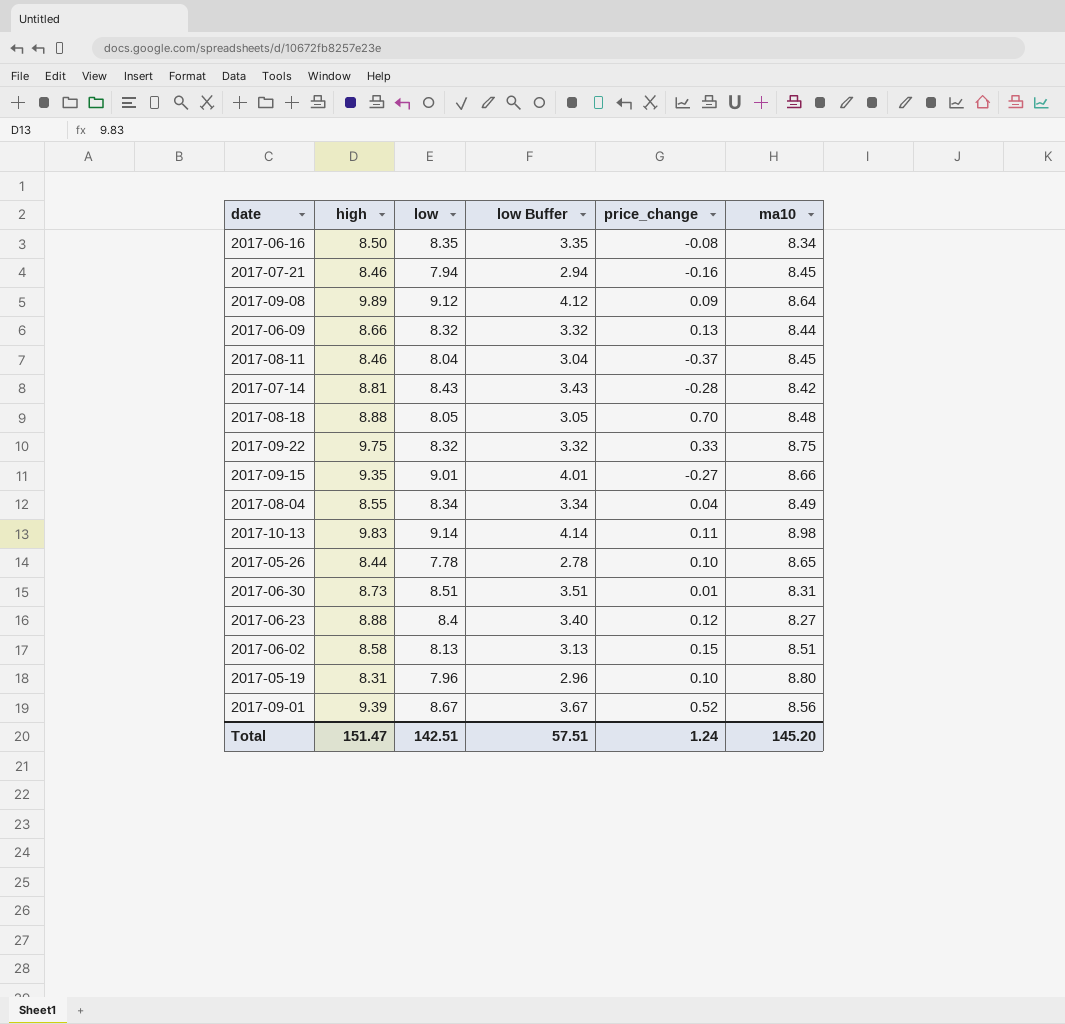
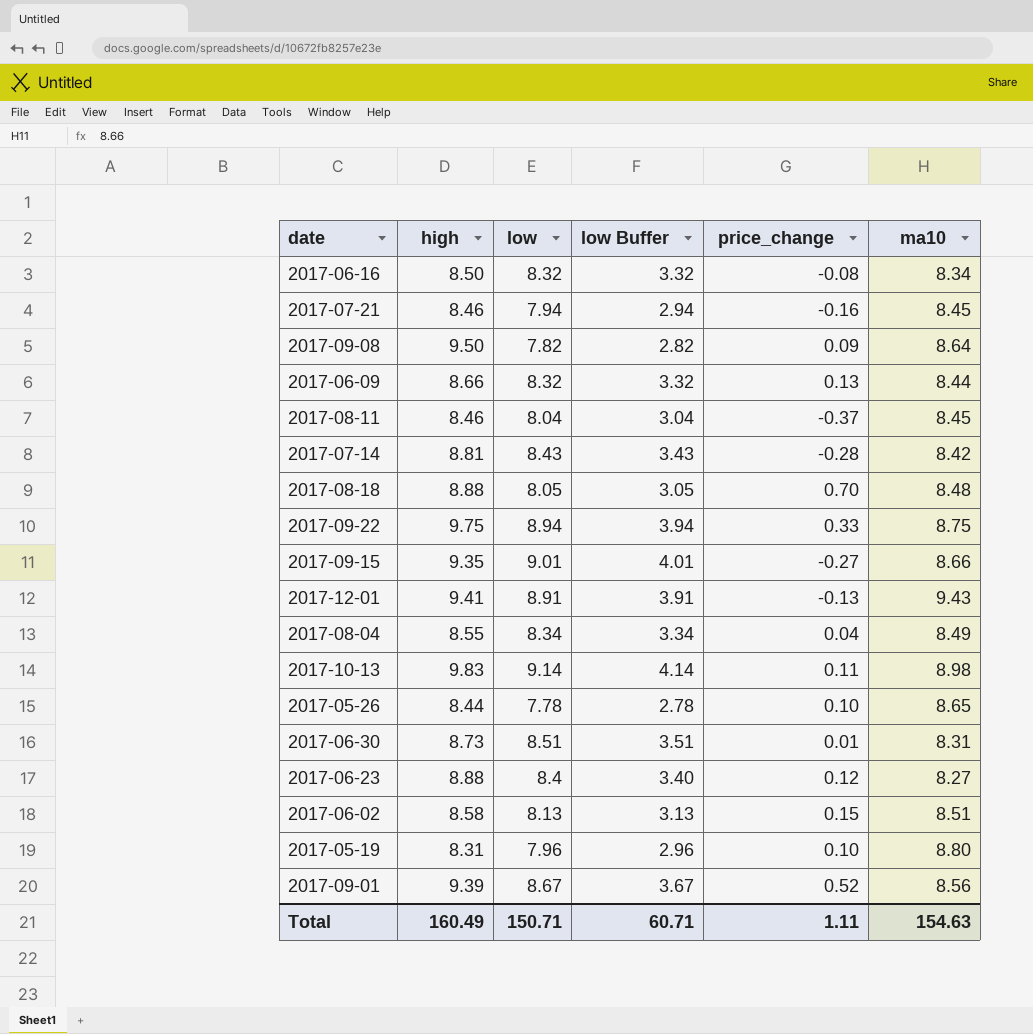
2017-06-16 | low: 8.35 -> 8.32
2017-06-16 | low Buffer: 3.35 -> 3.32
2017-09-08 | high: 9.89 -> 9.50
2017-09-08 | low: 9.12 -> 7.82
2017-09-08 | low Buffer: 4.12 -> 2.82
2017-09-22 | low: 8.32 -> 8.94
2017-09-22 | low Buffer: 3.32 -> 3.94
row 2017-12-01: none -> 9.41 | 8.91 | 3.91 | -0.13 | 9.43
Total | high: 151.47 -> 160.49
Total | low: 142.51 -> 150.71
Total | low Buffer: 57.51 -> 60.71
Total | price_change: 1.24 -> 1.11
Total | ma10: 145.20 -> 154.63

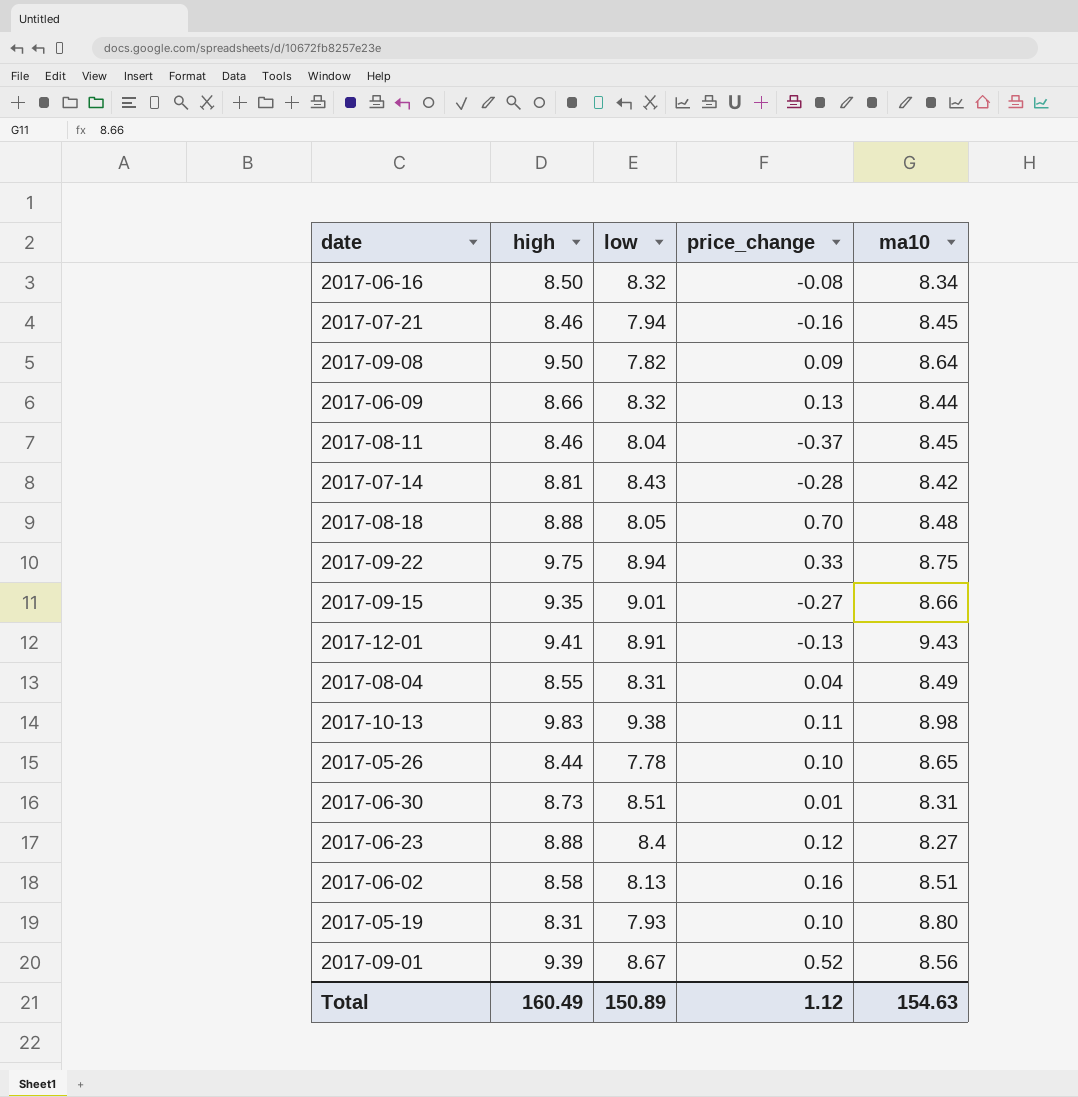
column low Buffer | formula: [low] - 5 -> none
2017-08-04 | low: 8.34 -> 8.31
2017-10-13 | low: 9.14 -> 9.38
2017-06-02 | price_change: 0.15 -> 0.16
2017-05-19 | low: 7.96 -> 7.93
Total | low: 150.71 -> 150.89
Total | price_change: 1.11 -> 1.12

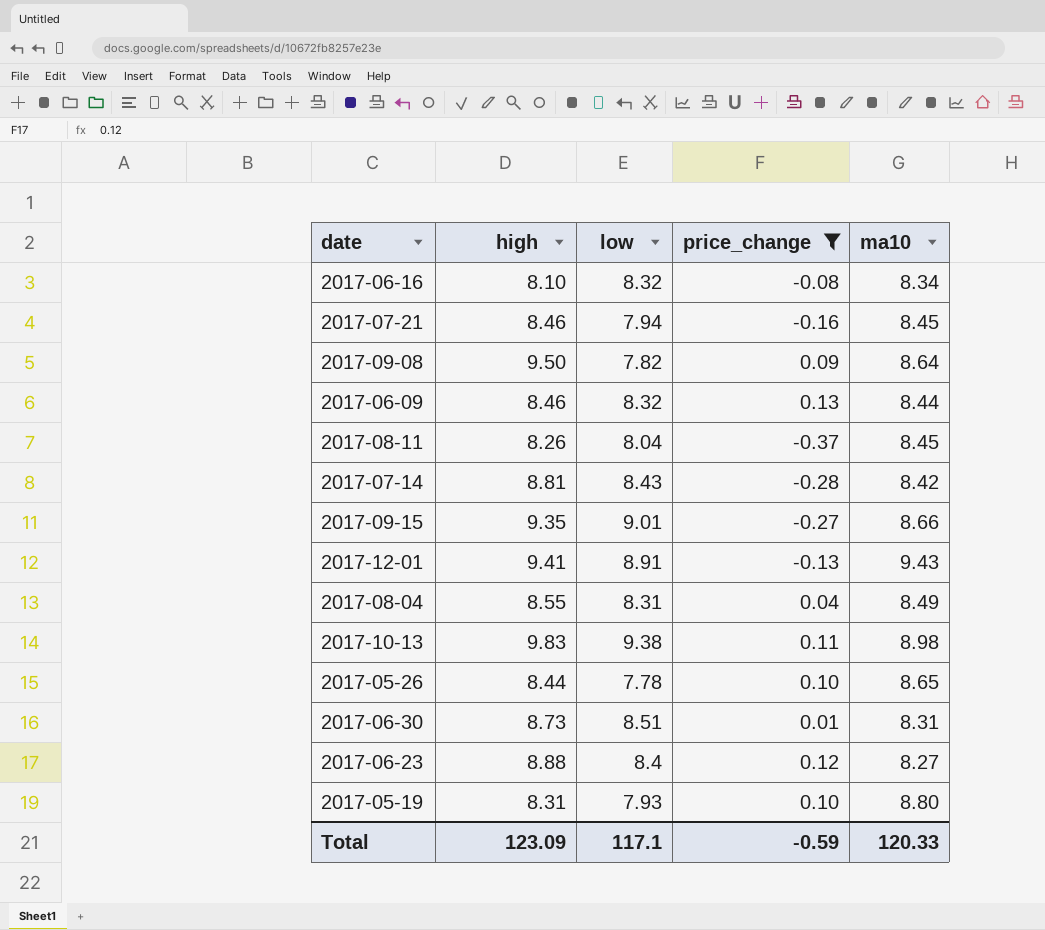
filter: none -> price_change <= 0.13
2017-06-16 | high: 8.50 -> 8.10
2017-06-09 | high: 8.66 -> 8.46
2017-08-11 | high: 8.46 -> 8.26
Total | high: 160.49 -> 123.09
Total | low: 150.89 -> 117.1
Total | price_change: 1.12 -> -0.59
Total | ma10: 154.63 -> 120.33

